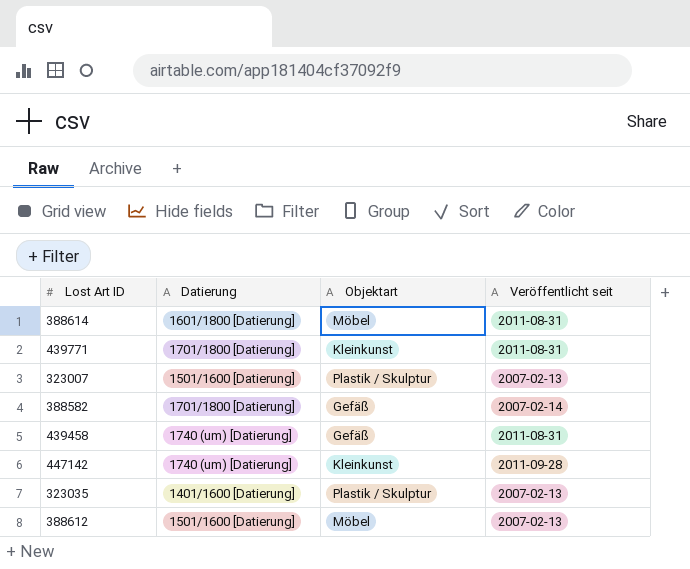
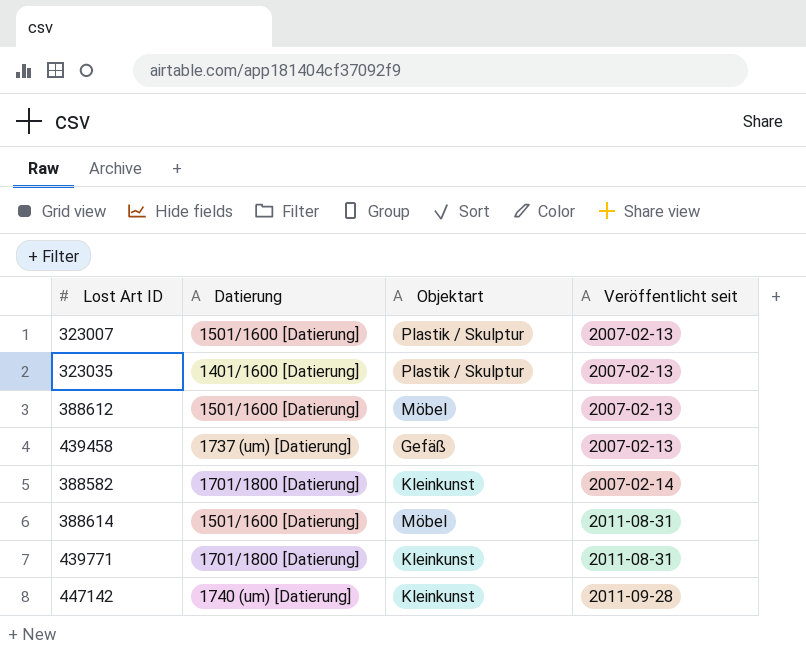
row order: none -> Veröffentlicht seit ascending
439458 | Datierung: 1740 (um) [Datierung] -> 1737 (um) [Datierung]
439458 | Veröffentlicht seit: 2011-08-31 -> 2007-02-13
388582 | Objektart: Gefäß -> Kleinkunst
388614 | Datierung: 1601/1800 [Datierung] -> 1501/1600 [Datierung]

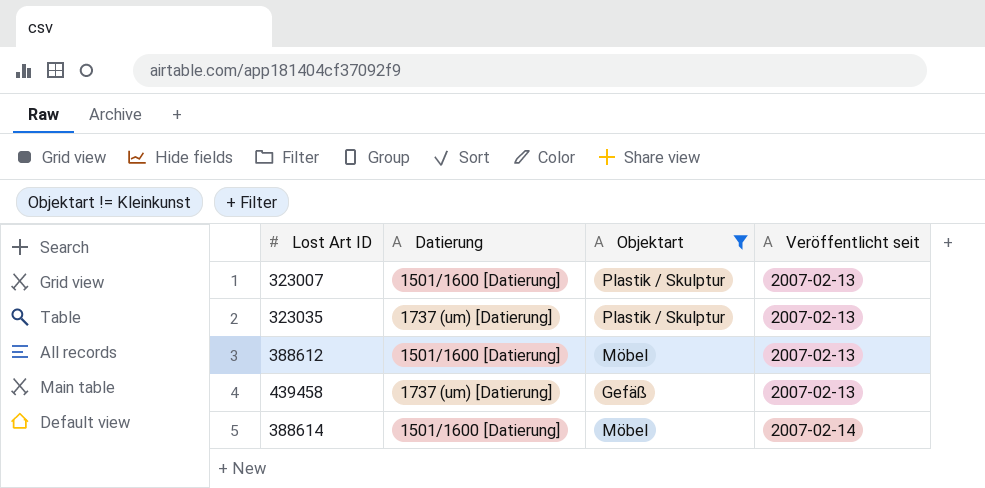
filter: none -> Objektart != Kleinkunst
323035 | Datierung: 1401/1600 [Datierung] -> 1737 (um) [Datierung]
388614 | Veröffentlicht seit: 2011-08-31 -> 2007-02-14

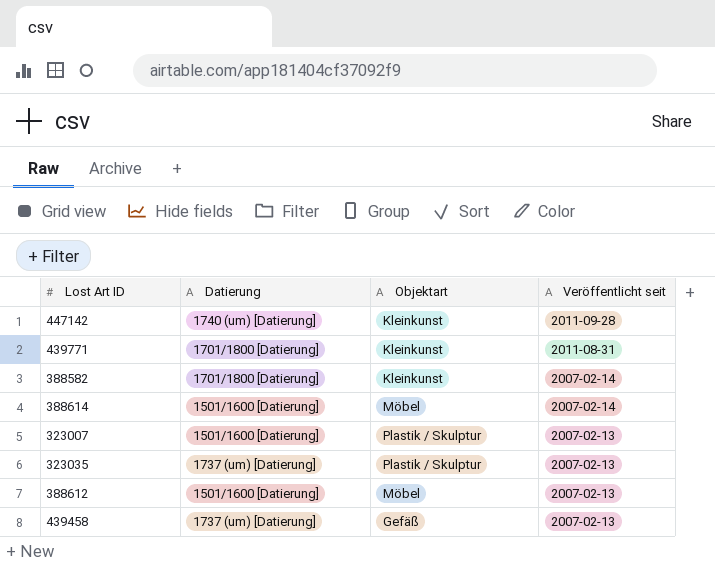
filter: Objektart != Kleinkunst -> none
row order: Veröffentlicht seit ascending -> Veröffentlicht seit descending

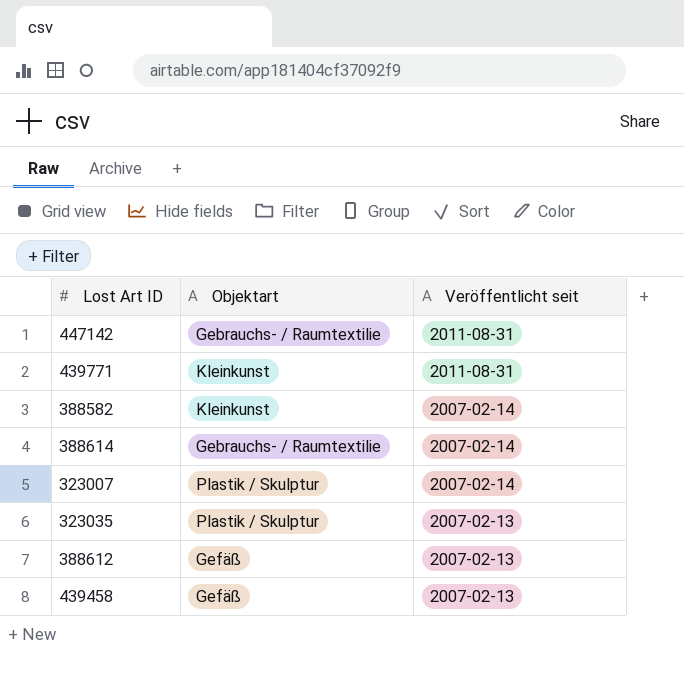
column Datierung | position: 2 -> none
447142 | Objektart: Kleinkunst -> Gebrauchs- / Raumtextilie
447142 | Veröffentlicht seit: 2011-09-28 -> 2011-08-31
388614 | Objektart: Möbel -> Gebrauchs- / Raumtextilie
323007 | Veröffentlicht seit: 2007-02-13 -> 2007-02-14
388612 | Objektart: Möbel -> Gefäß

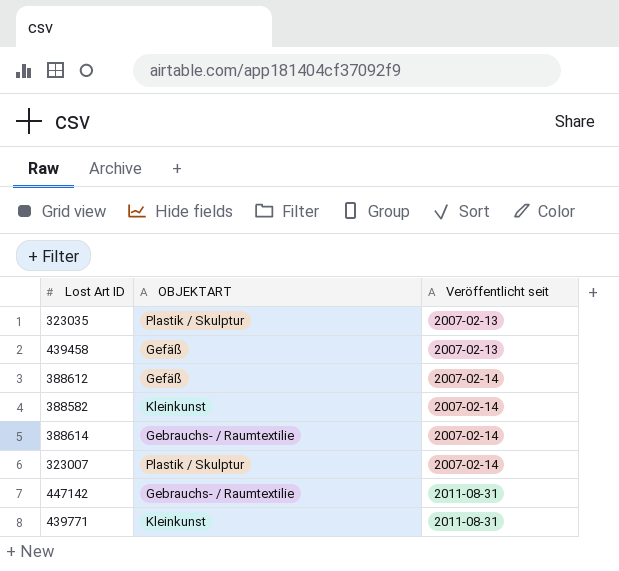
row order: Veröffentlicht seit descending -> Veröffentlicht seit ascending
column name: Objektart -> OBJEKTART
388612 | Veröffentlicht seit: 2007-02-13 -> 2007-02-14

